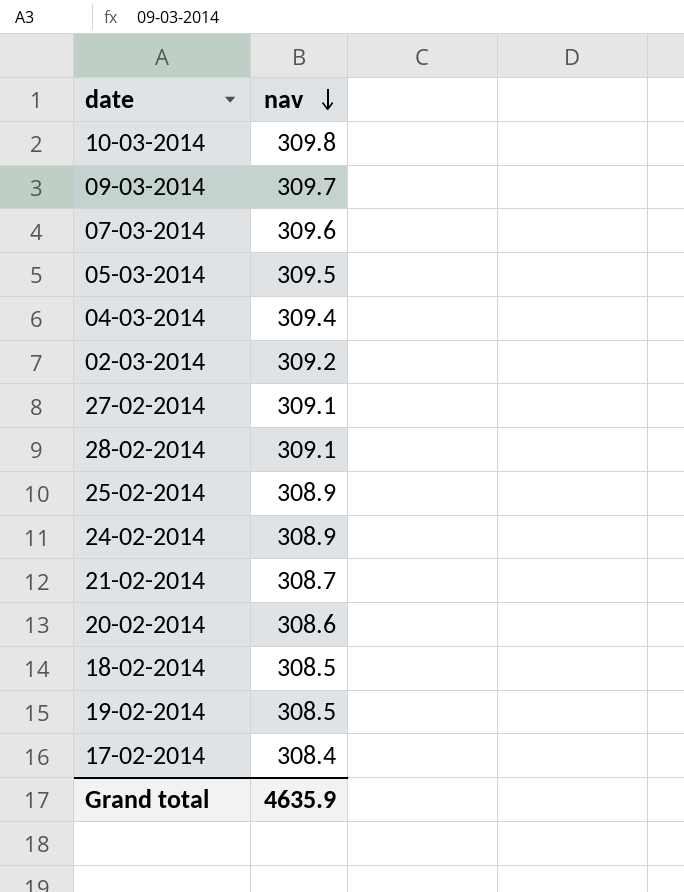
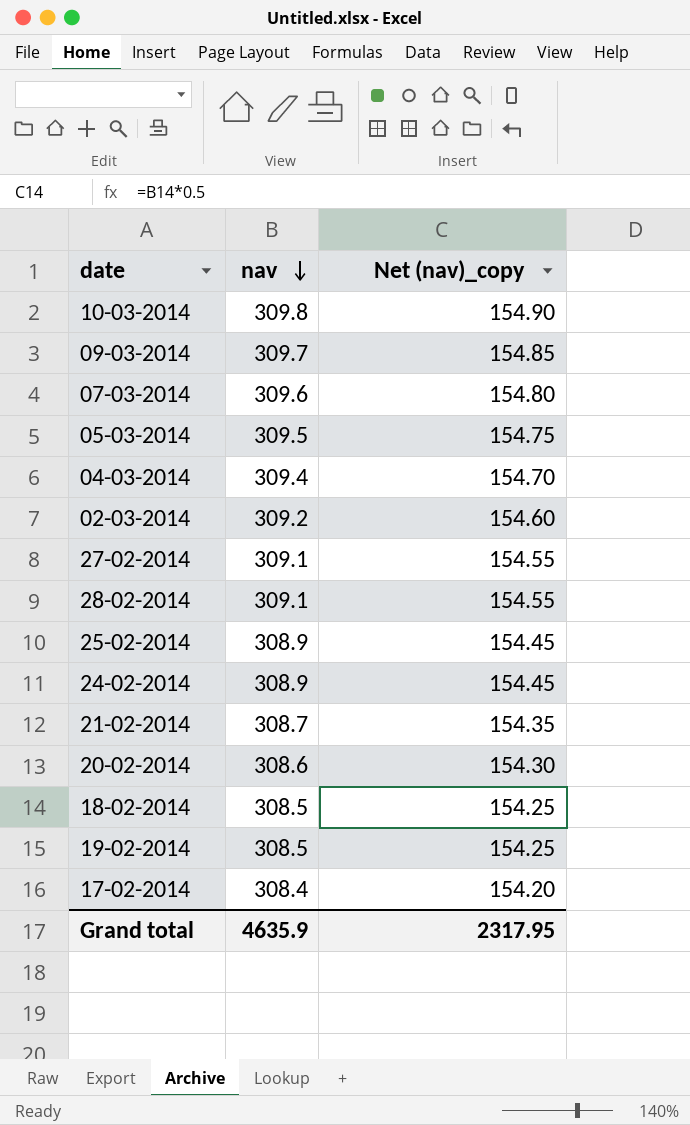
column Net (nav)_copy | formula: none -> [nav] * 0.5

